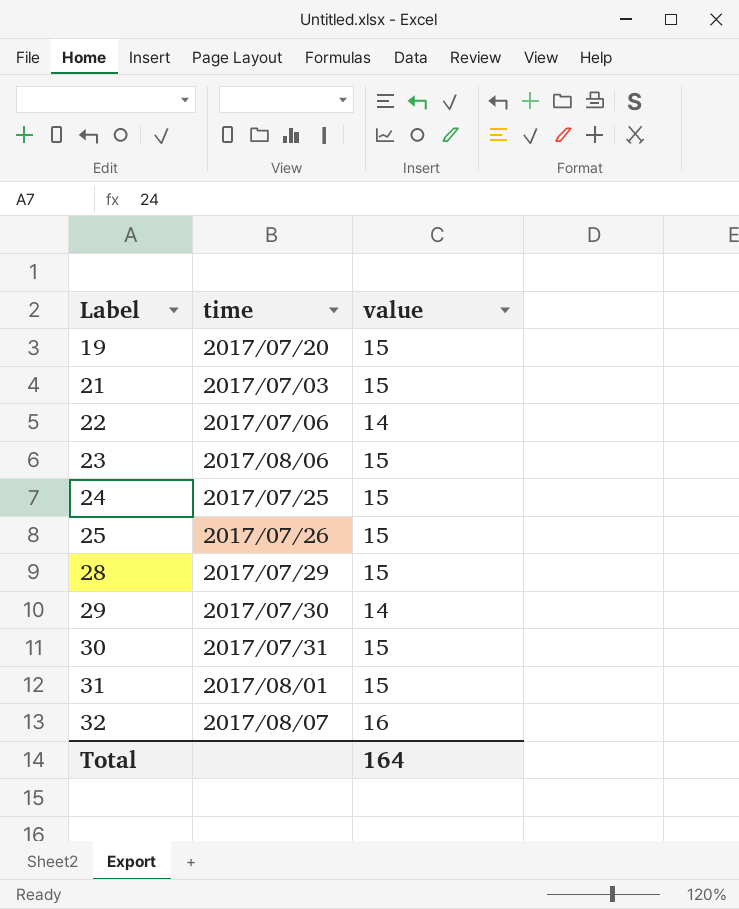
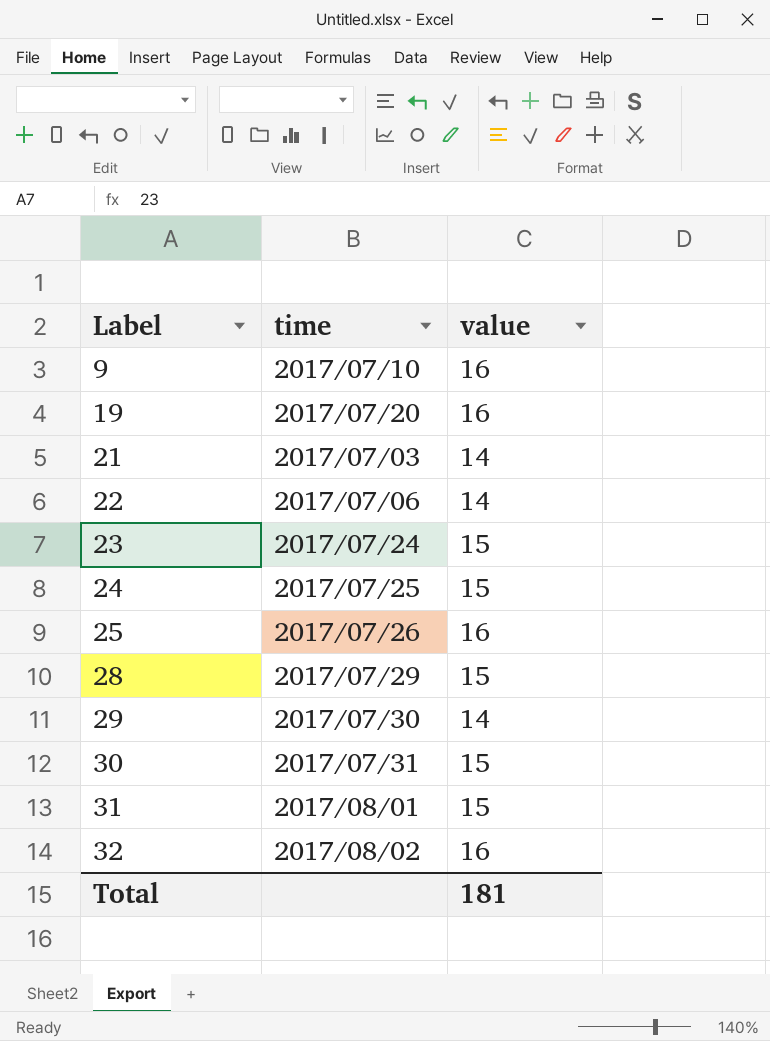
row 9: none -> 2017/07/10 | 16
19 | value: 15 -> 16
21 | value: 15 -> 14
23 | time: 2017/08/06 -> 2017/07/24
25 | value: 15 -> 16
32 | time: 2017/08/07 -> 2017/08/02
Total | value: 164 -> 181

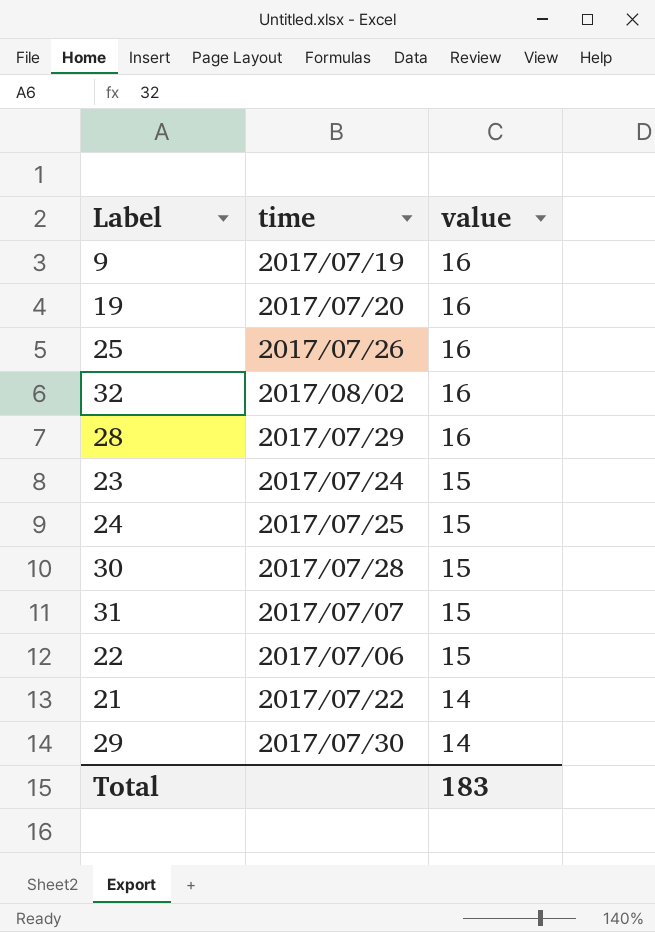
row order: Label ascending -> value descending
9 | time: 2017/07/10 -> 2017/07/19
28 | value: 15 -> 16
30 | time: 2017/07/31 -> 2017/07/28
31 | time: 2017/08/01 -> 2017/07/07
22 | value: 14 -> 15
21 | time: 2017/07/03 -> 2017/07/22
Total | value: 181 -> 183

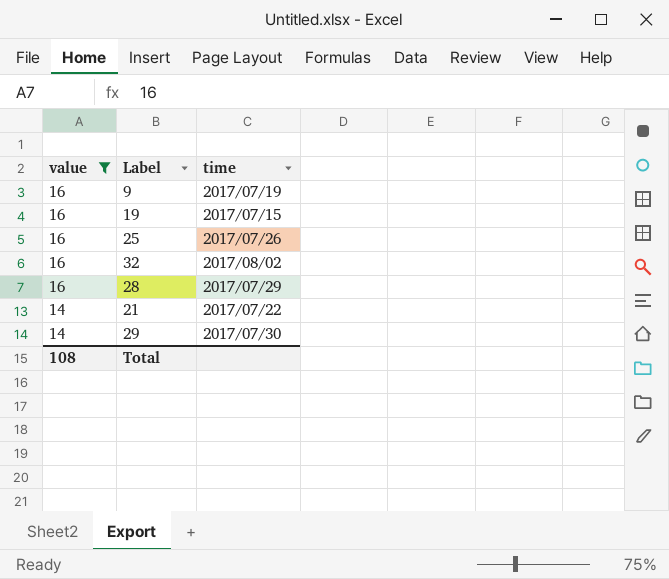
filter: none -> value != 15
column value | position: 3 -> 1
19 | time: 2017/07/20 -> 2017/07/15
Total | value: 183 -> 108

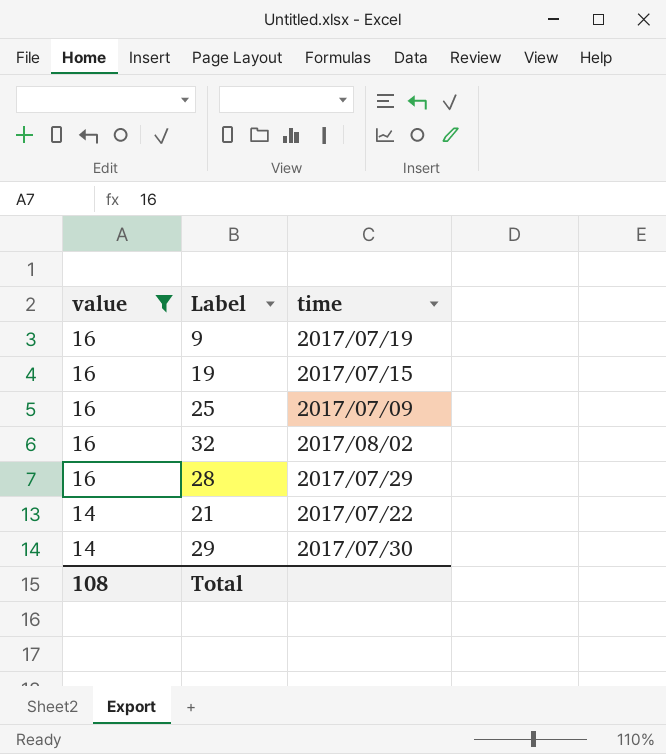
25 | time: 2017/07/26 -> 2017/07/09

